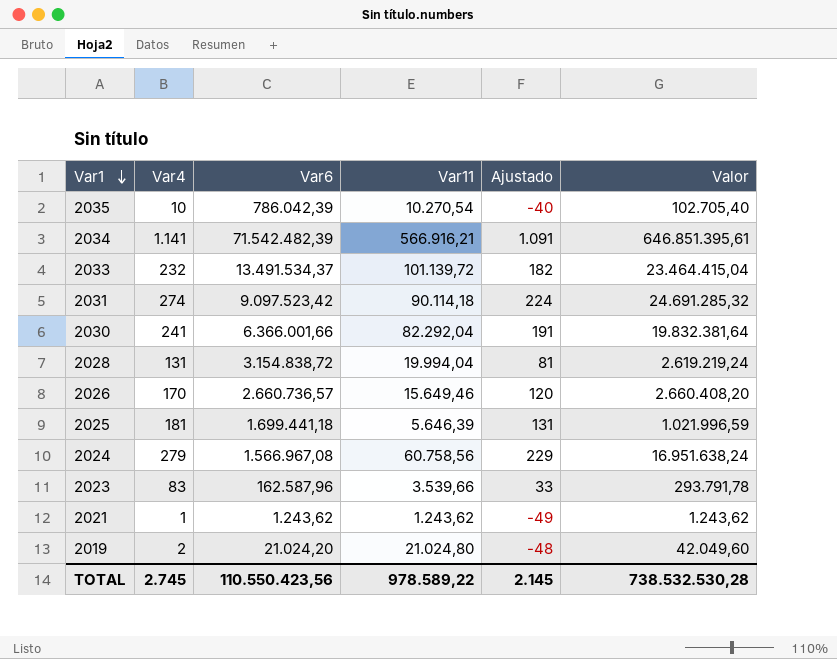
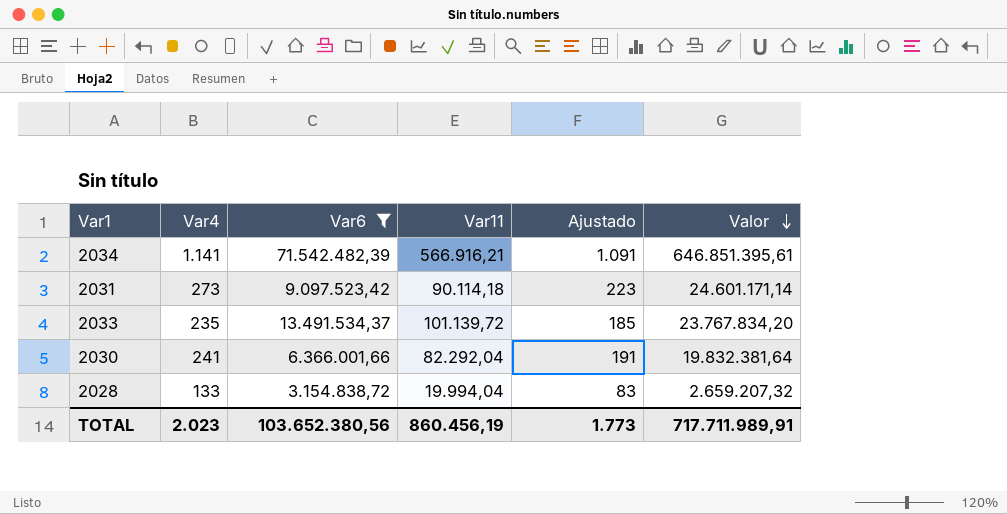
filter: none -> Var6 >= 3.154.838,72
row order: Var1 descending -> Valor descending
2031 | Var4: 274 -> 273
2031 | Ajustado: 224 -> 223
2031 | Valor: 24.691.285,32 -> 24.601.171,14
2033 | Var4: 232 -> 235
2033 | Ajustado: 182 -> 185
2033 | Valor: 23.464.415,04 -> 23.767.834,20
2028 | Var4: 131 -> 133
2028 | Ajustado: 81 -> 83
2028 | Valor: 2.619.219,24 -> 2.659.207,32
TOTAL | Var4: 2.745 -> 2.023
TOTAL | Var6: 110.550.423,56 -> 103.652.380,56
TOTAL | Var11: 978.589,22 -> 860.456,19
TOTAL | Ajustado: 2.145 -> 1.773
TOTAL | Valor: 738.532.530,28 -> 717.711.989,91

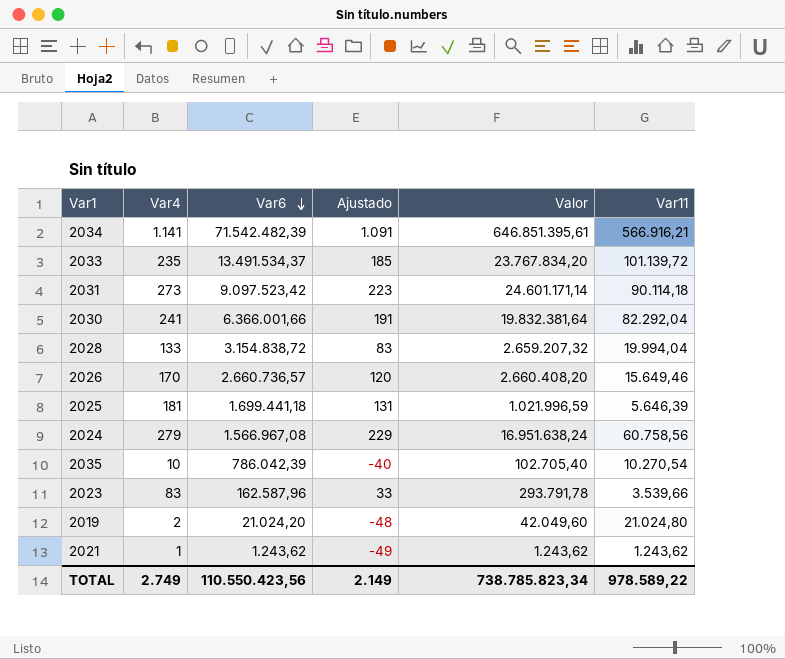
filter: Var6 >= 3.154.838,72 -> none
row order: Valor descending -> Var6 descending
column Var11 | position: 4 -> 6
TOTAL | Var4: 2.023 -> 2.749
TOTAL | Var6: 103.652.380,56 -> 110.550.423,56
TOTAL | Ajustado: 1.773 -> 2.149
TOTAL | Valor: 717.711.989,91 -> 738.785.823,34
TOTAL | Var11: 860.456,19 -> 978.589,22

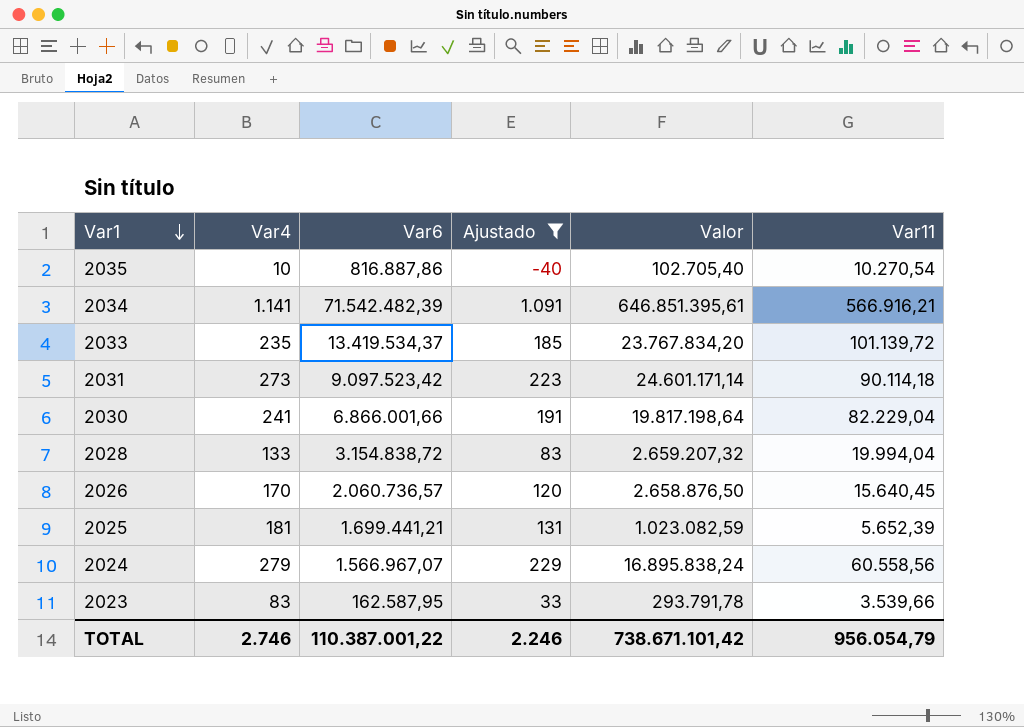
filter: none -> Ajustado >= -40
row order: Var6 descending -> Var1 descending
2035 | Var6: 786.042,39 -> 816.887,86
2033 | Var6: 13.491.534,37 -> 13.419.534,37
2030 | Var6: 6.366.001,66 -> 6.866.001,66
2030 | Valor: 19.832.381,64 -> 19.817.198,64
2030 | Var11: 82.292,04 -> 82.229,04
2026 | Var6: 2.660.736,57 -> 2.060.736,57
2026 | Valor: 2.660.408,20 -> 2.658.876,50
2026 | Var11: 15.649,46 -> 15.640,45
2025 | Var6: 1.699.441,18 -> 1.699.441,21
2025 | Valor: 1.021.996,59 -> 1.023.082,59
2025 | Var11: 5.646,39 -> 5.652,39
2024 | Var6: 1.566.967,08 -> 1.566.967,07
2024 | Valor: 16.951.638,24 -> 16.895.838,24
2024 | Var11: 60.758,56 -> 60.558,56
2023 | Var6: 162.587,96 -> 162.587,95
TOTAL | Var4: 2.749 -> 2.746
TOTAL | Var6: 110.550.423,56 -> 110.387.001,22
TOTAL | Ajustado: 2.149 -> 2.246
TOTAL | Valor: 738.785.823,34 -> 738.671.101,42
TOTAL | Var11: 978.589,22 -> 956.054,79

